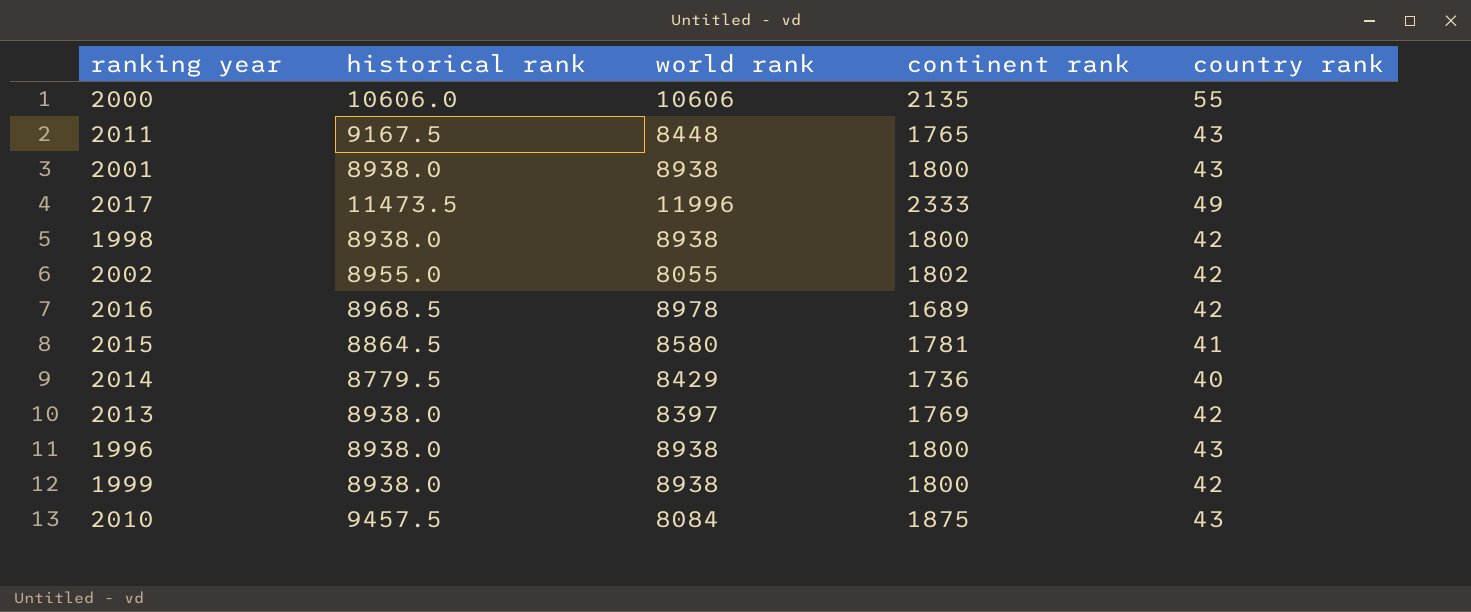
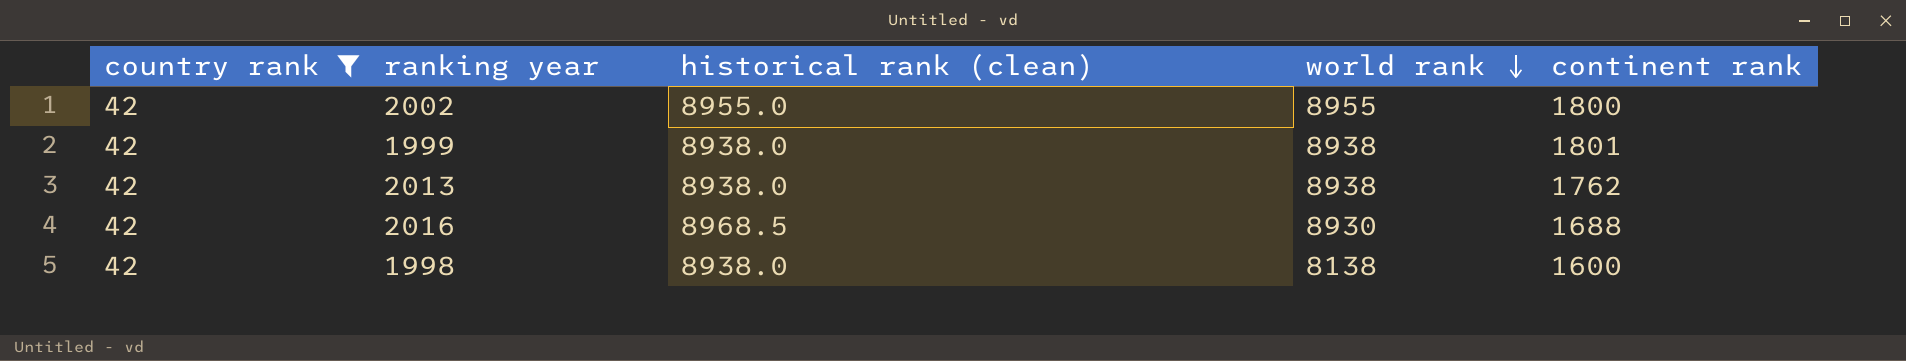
filter: none -> country rank = 42
row order: none -> world rank descending
column country rank | position: 5 -> 1
column name: historical rank -> historical rank (clean)
2002 | world rank: 8055 -> 8955
2002 | continent rank: 1802 -> 1800
1999 | continent rank: 1800 -> 1801
2013 | world rank: 8397 -> 8938
2013 | continent rank: 1769 -> 1762
2016 | world rank: 8978 -> 8930
2016 | continent rank: 1689 -> 1688
1998 | world rank: 8938 -> 8138
1998 | continent rank: 1800 -> 1600

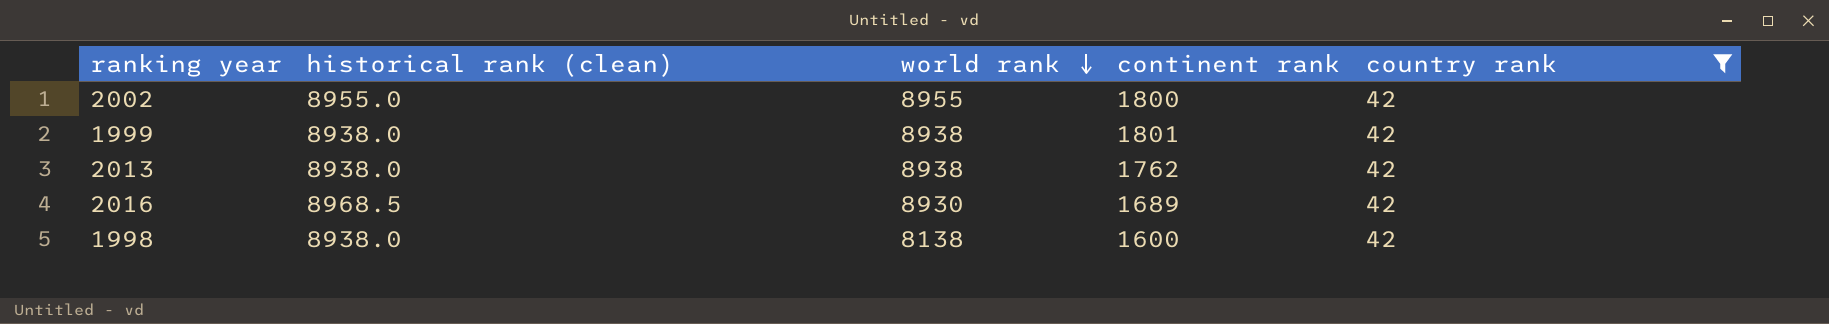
column country rank | position: 1 -> 5
2016 | continent rank: 1688 -> 1689

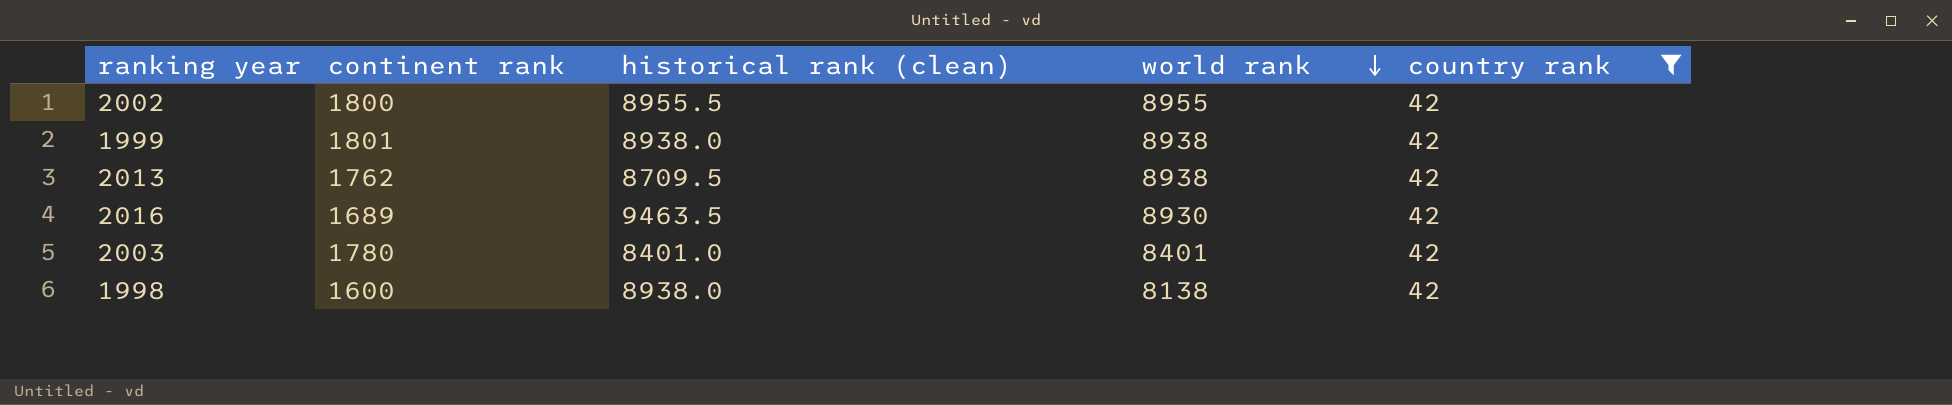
column continent rank | position: 4 -> 2
2002 | historical rank (clean): 8955.0 -> 8955.5
2013 | historical rank (clean): 8938.0 -> 8709.5
2016 | historical rank (clean): 8968.5 -> 9463.5
row 2003: none -> 1780 | 8401.0 | 8401 | 42

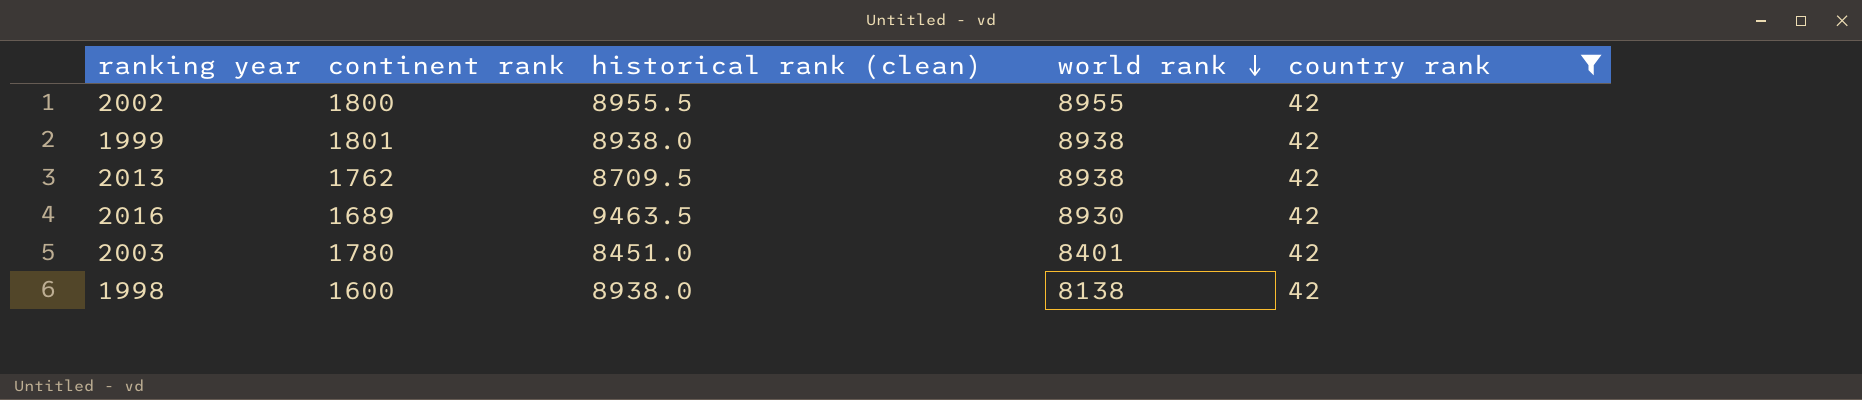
2003 | historical rank (clean): 8401.0 -> 8451.0

